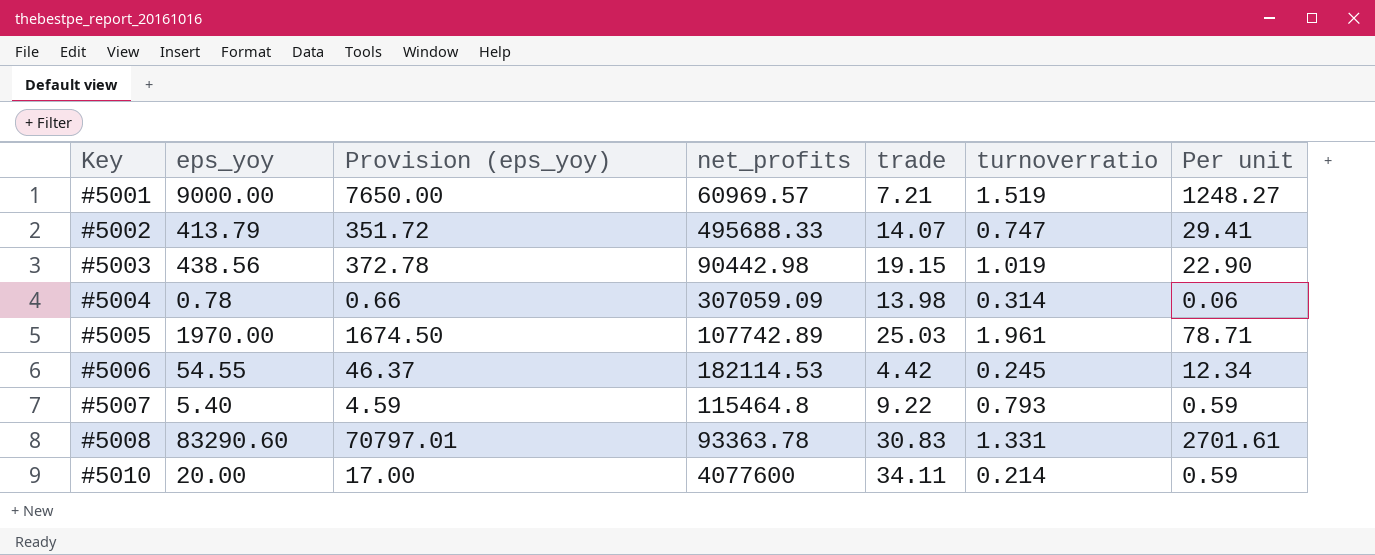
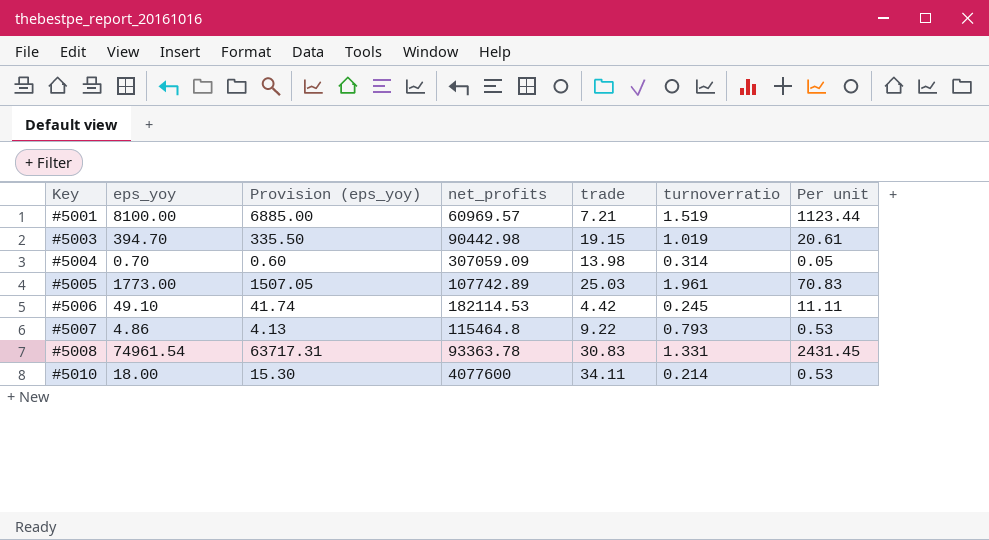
row #5002: 413.79 | 351.72 | 495688.33 | 14.07 | 0.747 | 29.41 -> none
#5001 | eps_yoy: 9000.00 -> 8100.00
#5001 | Provision (eps_yoy): 7650.00 -> 6885.00
#5001 | Per unit: 1248.27 -> 1123.44
#5003 | eps_yoy: 438.56 -> 394.70
#5003 | Provision (eps_yoy): 372.78 -> 335.50
#5003 | Per unit: 22.90 -> 20.61
#5004 | eps_yoy: 0.78 -> 0.70
#5004 | Provision (eps_yoy): 0.66 -> 0.60
#5004 | Per unit: 0.06 -> 0.05
#5005 | eps_yoy: 1970.00 -> 1773.00
#5005 | Provision (eps_yoy): 1674.50 -> 1507.05
#5005 | Per unit: 78.71 -> 70.83
#5006 | eps_yoy: 54.55 -> 49.10
#5006 | Provision (eps_yoy): 46.37 -> 41.74
#5006 | Per unit: 12.34 -> 11.11
#5007 | eps_yoy: 5.40 -> 4.86
#5007 | Provision (eps_yoy): 4.59 -> 4.13
#5007 | Per unit: 0.59 -> 0.53
#5008 | eps_yoy: 83290.60 -> 74961.54
#5008 | Provision (eps_yoy): 70797.01 -> 63717.31
#5008 | Per unit: 2701.61 -> 2431.45
#5010 | eps_yoy: 20.00 -> 18.00
#5010 | Provision (eps_yoy): 17.00 -> 15.30
#5010 | Per unit: 0.59 -> 0.53

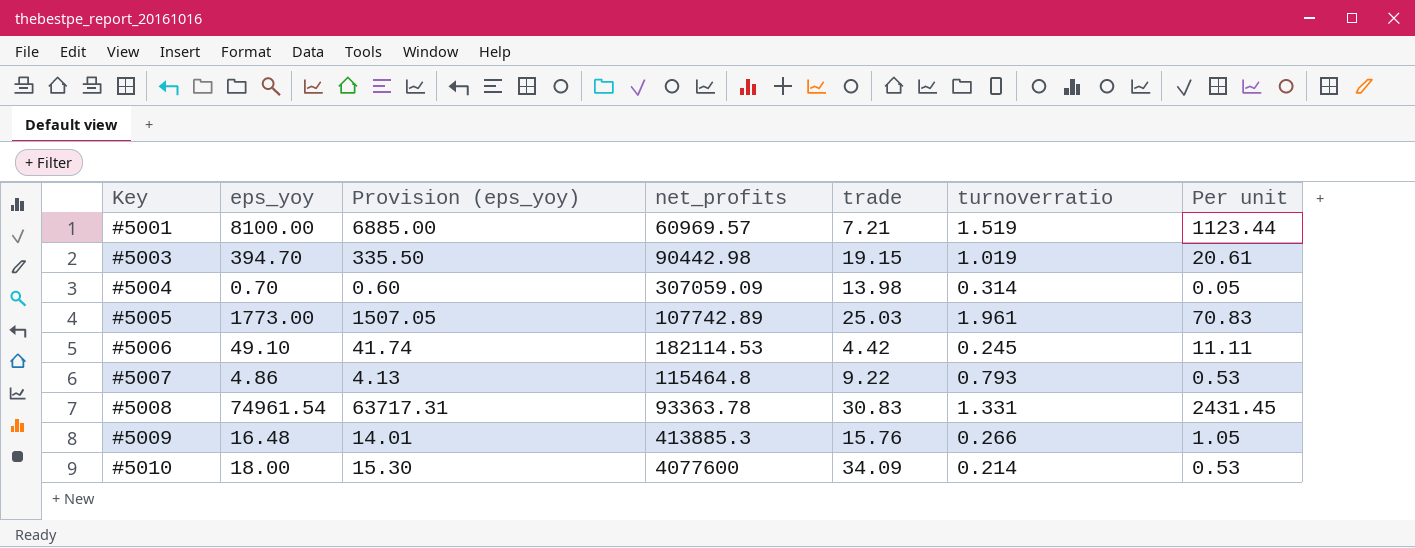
row #5009: none -> 16.48 | 14.01 | 413885.3 | 15.76 | 0.266 | 1.05
#5010 | trade: 34.11 -> 34.09

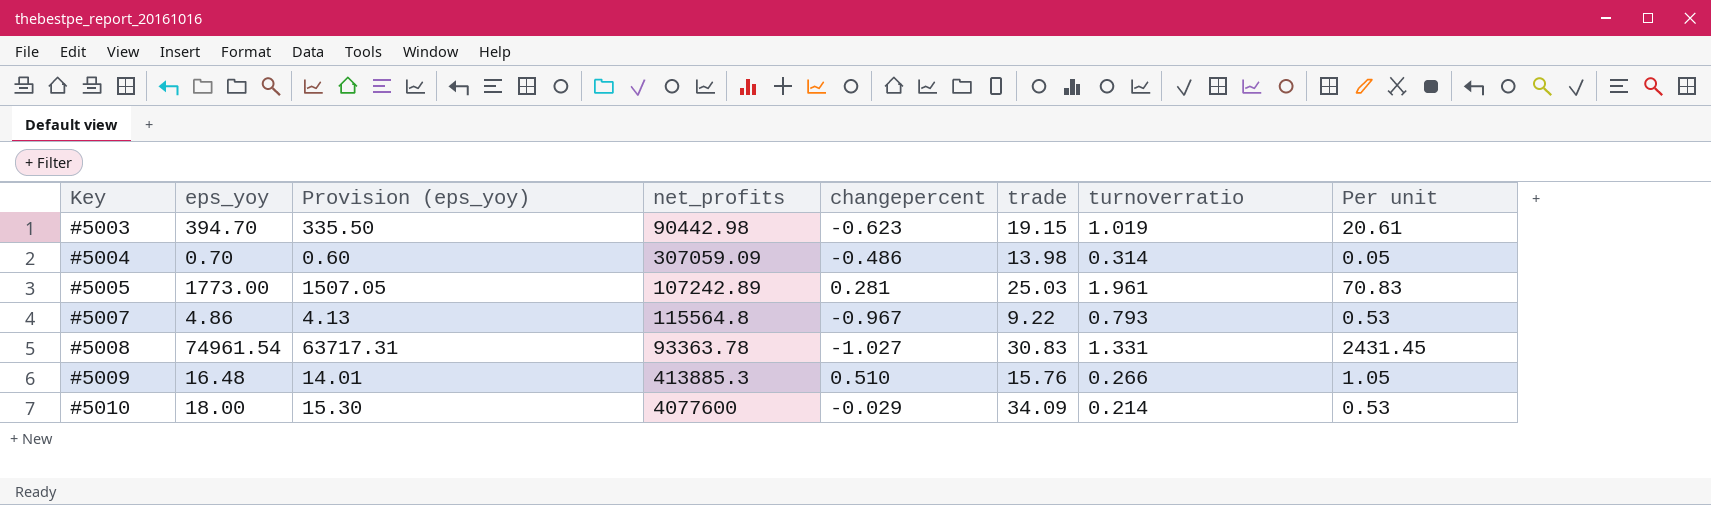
column changepercent | position: none -> 5
row #5001: 8100.00 | 6885.00 | 60969.57 | 7.21 | 1.519 | 1123.44 -> none
row #5006: 49.10 | 41.74 | 182114.53 | 4.42 | 0.245 | 11.11 -> none
#5005 | net_profits: 107742.89 -> 107242.89
#5007 | net_profits: 115464.8 -> 115564.8

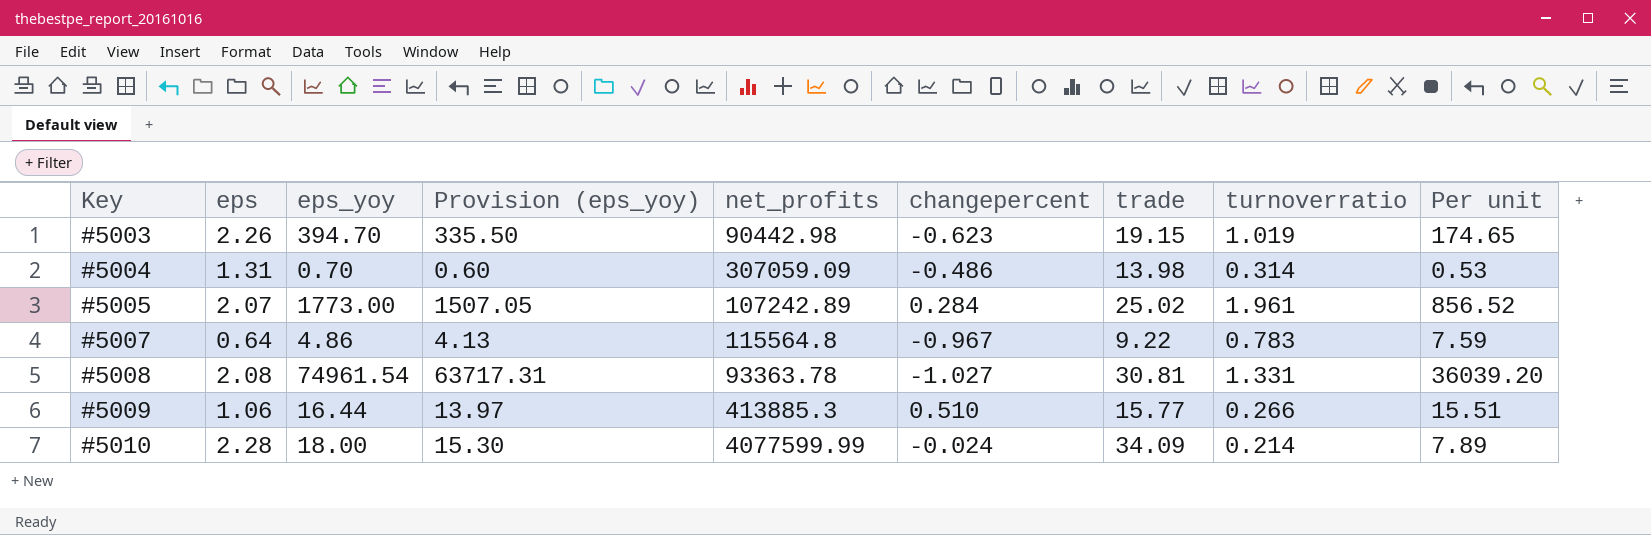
column eps | position: none -> 2
column Per unit | formula: [eps_yoy] / [trade] -> [eps_yoy] / [eps]
#5005 | changepercent: 0.281 -> 0.284
#5005 | trade: 25.03 -> 25.02
#5007 | turnoverratio: 0.793 -> 0.783
#5008 | trade: 30.83 -> 30.81
#5009 | eps_yoy: 16.48 -> 16.44
#5009 | Provision (eps_yoy): 14.01 -> 13.97
#5009 | trade: 15.76 -> 15.77
#5010 | net_profits: 4077600 -> 4077599.99
#5010 | changepercent: -0.029 -> -0.024

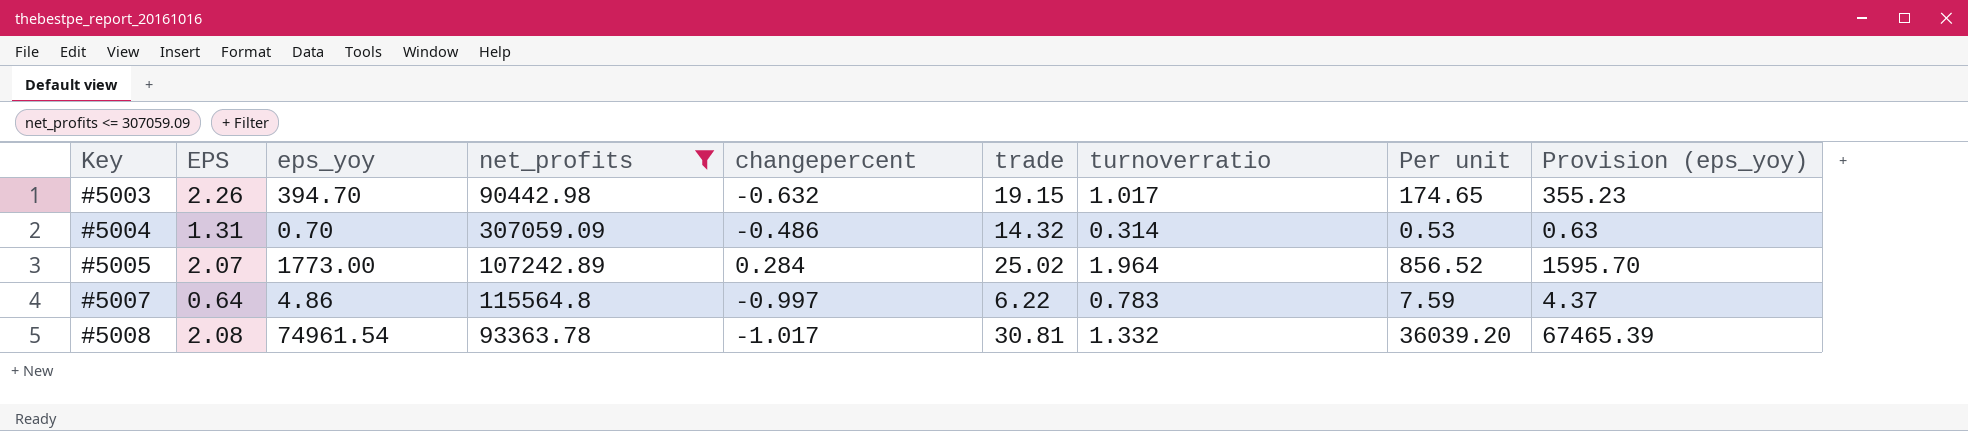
filter: none -> net_profits <= 307059.09
column name: eps -> EPS
column Provision (eps_yoy) | formula: [eps_yoy] * 0.85 -> [eps_yoy] * 0.9
column Provision (eps_yoy) | position: 4 -> 9
#5003 | changepercent: -0.623 -> -0.632
#5003 | turnoverratio: 1.019 -> 1.017
#5004 | trade: 13.98 -> 14.32
#5005 | turnoverratio: 1.961 -> 1.964
#5007 | changepercent: -0.967 -> -0.997
#5007 | trade: 9.22 -> 6.22
#5008 | changepercent: -1.027 -> -1.017
#5008 | turnoverratio: 1.331 -> 1.332

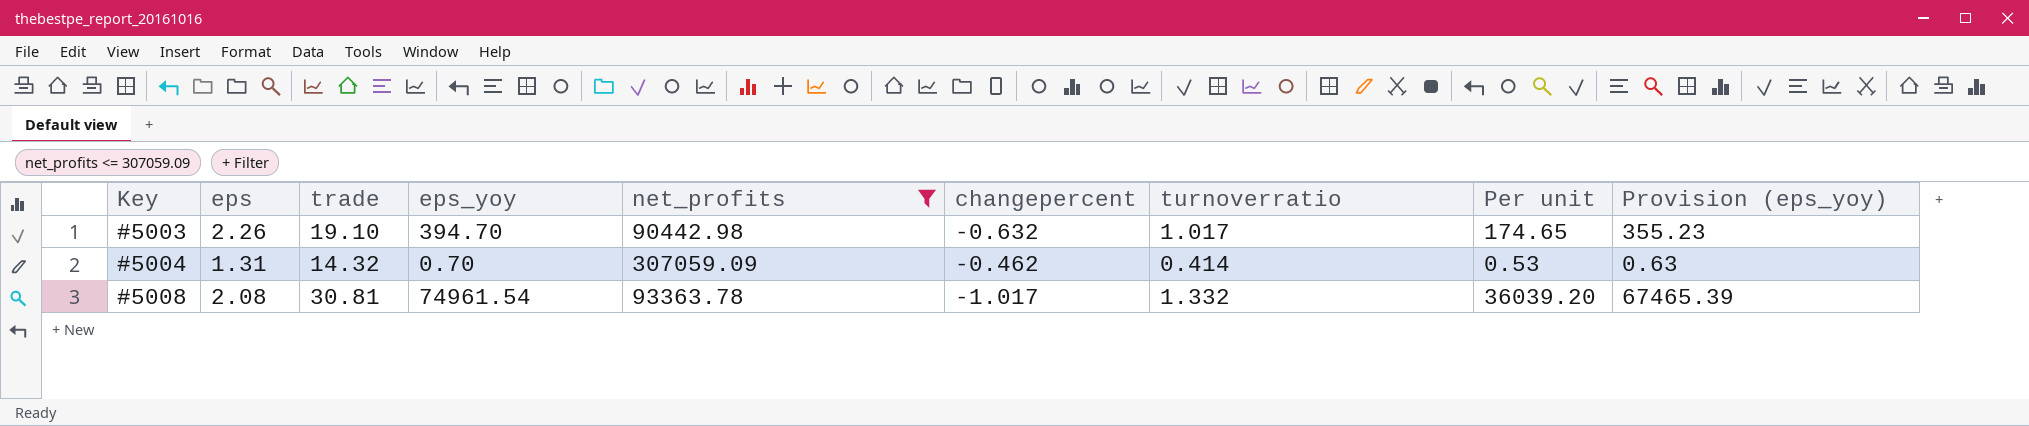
column name: EPS -> eps
column trade | position: 6 -> 3
row #5005: 2.07 | 1773.00 | 107242.89 | 0.284 | 25.02 | 1.964 | 856.52 | 1595.70 -> none
row #5007: 0.64 | 4.86 | 115564.8 | -0.997 | 6.22 | 0.783 | 7.59 | 4.37 -> none
#5003 | trade: 19.15 -> 19.10
#5004 | changepercent: -0.486 -> -0.462
#5004 | turnoverratio: 0.314 -> 0.414

